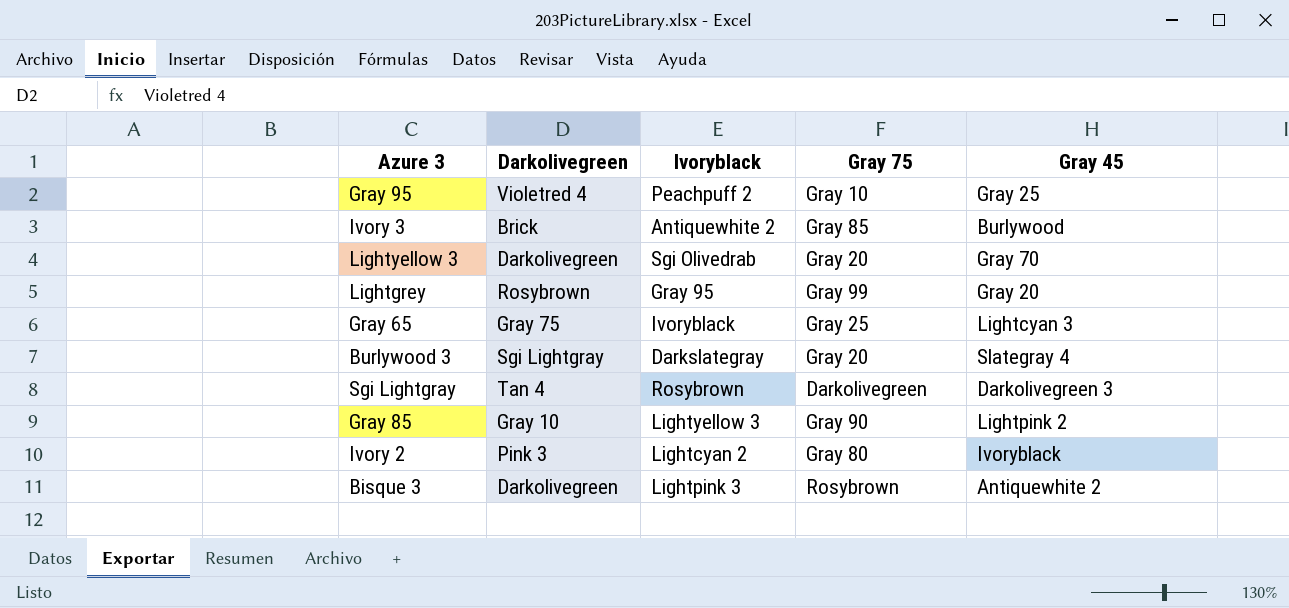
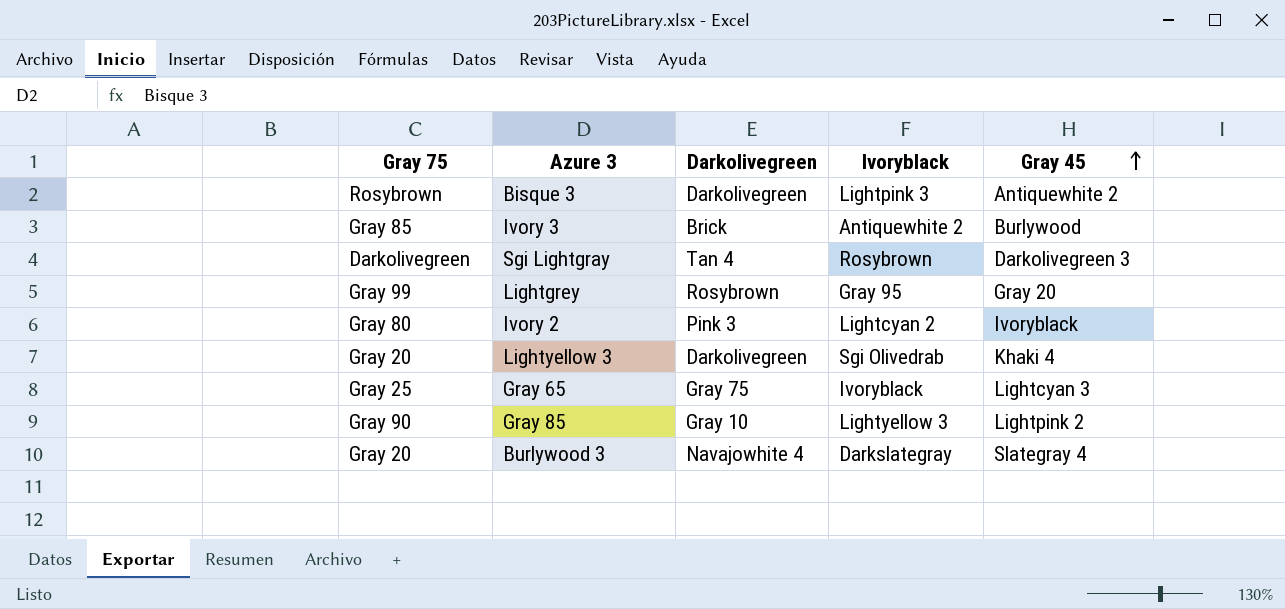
row order: none -> Gray 45 ascending
column Gray 75 | position: 4 -> 1
row Gray 95: Violetred 4 | Peachpuff 2 | Gray 10 | Gray 25 -> none
Lightyellow 3 | Gray 45: Gray 70 -> Khaki 4
Burlywood 3 | Darkolivegreen: Sgi Lightgray -> Navajowhite 4

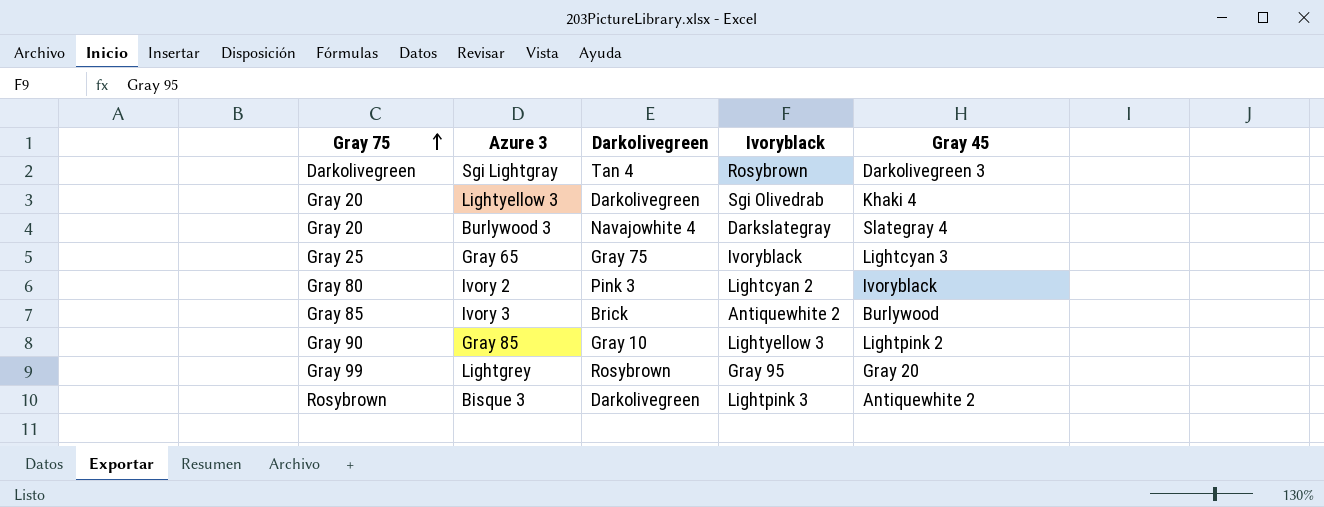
row order: Gray 45 ascending -> Gray 75 ascending

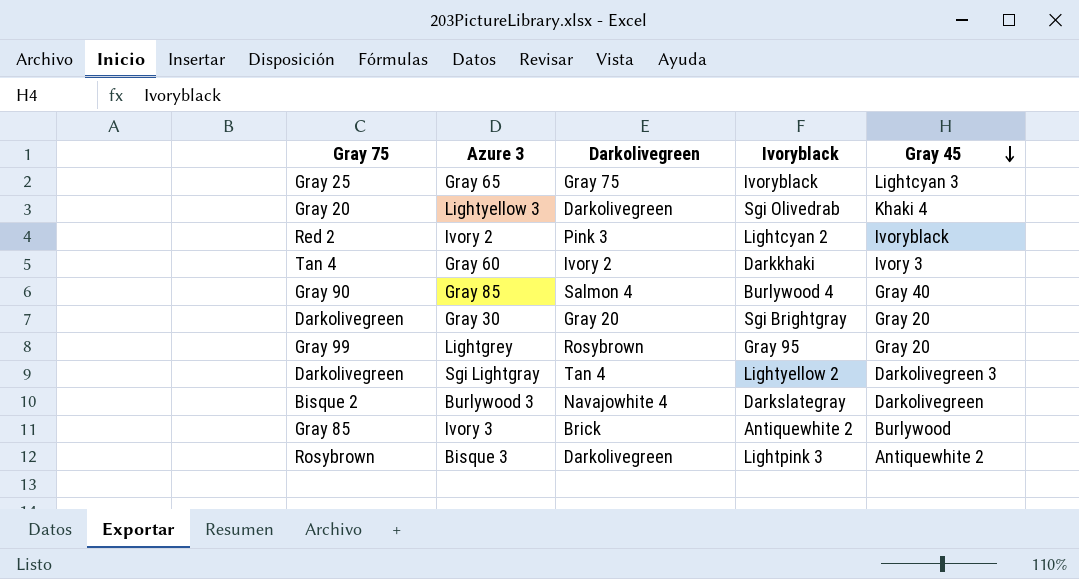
row order: Gray 75 ascending -> Gray 45 descending
Ivory 2 | Gray 75: Gray 80 -> Red 2
row Gray 60: none -> Tan 4 | Ivory 2 | Darkkhaki | Ivory 3
Gray 85 | Darkolivegreen: Gray 10 -> Salmon 4
Gray 85 | Ivoryblack: Lightyellow 3 -> Burlywood 4
Gray 85 | Gray 45: Lightpink 2 -> Gray 40
row Gray 30: none -> Darkolivegreen | Gray 20 | Sgi Brightgray | Gray 20
Sgi Lightgray | Ivoryblack: Rosybrown -> Lightyellow 2
Burlywood 3 | Gray 75: Gray 20 -> Bisque 2
Burlywood 3 | Gray 45: Slategray 4 -> Darkolivegreen

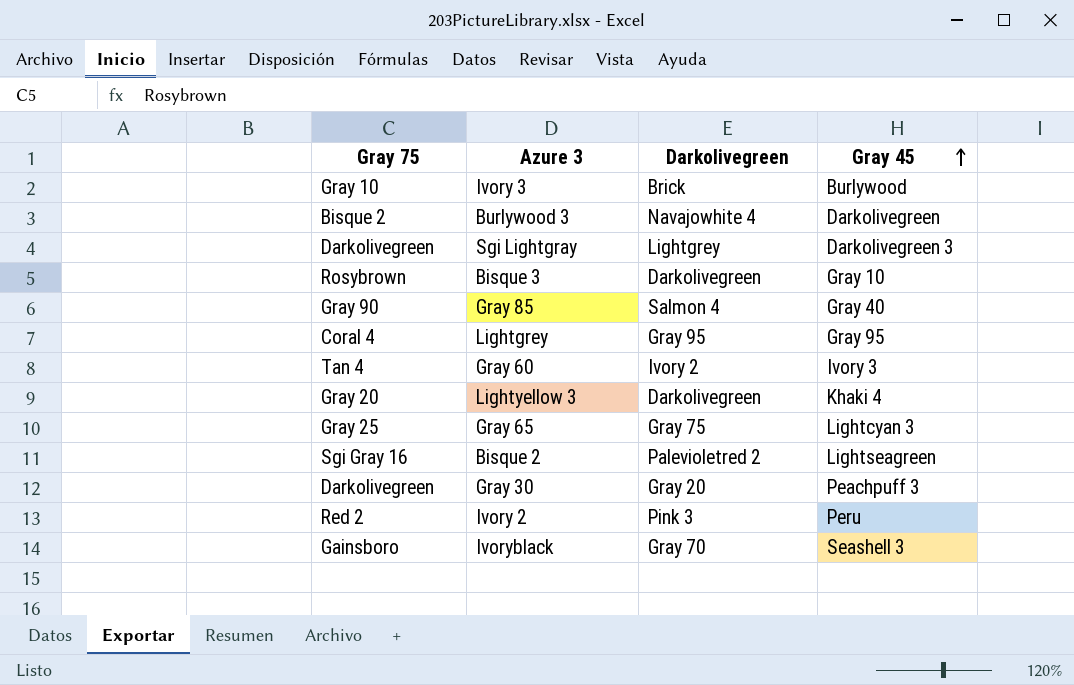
row order: Gray 45 descending -> Gray 45 ascending
column Ivoryblack | position: 4 -> none
Ivory 3 | Gray 75: Gray 85 -> Gray 10
Sgi Lightgray | Darkolivegreen: Tan 4 -> Lightgrey
Bisque 3 | Gray 45: Antiquewhite 2 -> Gray 10
Lightgrey | Gray 75: Gray 99 -> Coral 4
Lightgrey | Darkolivegreen: Rosybrown -> Gray 95
Lightgrey | Gray 45: Gray 20 -> Gray 95
row Bisque 2: none -> Sgi Gray 16 | Palevioletred 2 | Lightseagreen
Gray 30 | Gray 45: Gray 20 -> Peachpuff 3
Ivory 2 | Gray 45: Ivoryblack -> Peru
row Ivoryblack: none -> Gainsboro | Gray 70 | Seashell 3

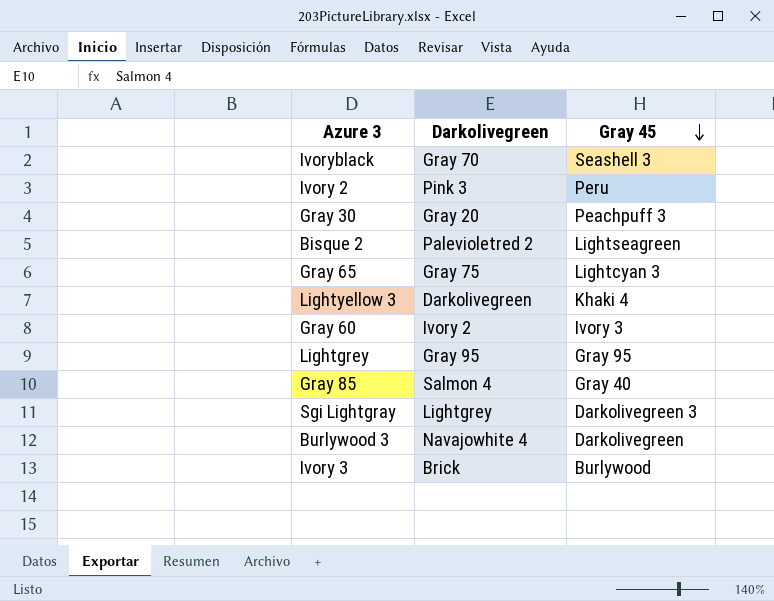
row order: Gray 45 ascending -> Gray 45 descending
column Gray 75 | position: 1 -> none
row Bisque 3: Rosybrown | Darkolivegreen | Gray 10 -> none

